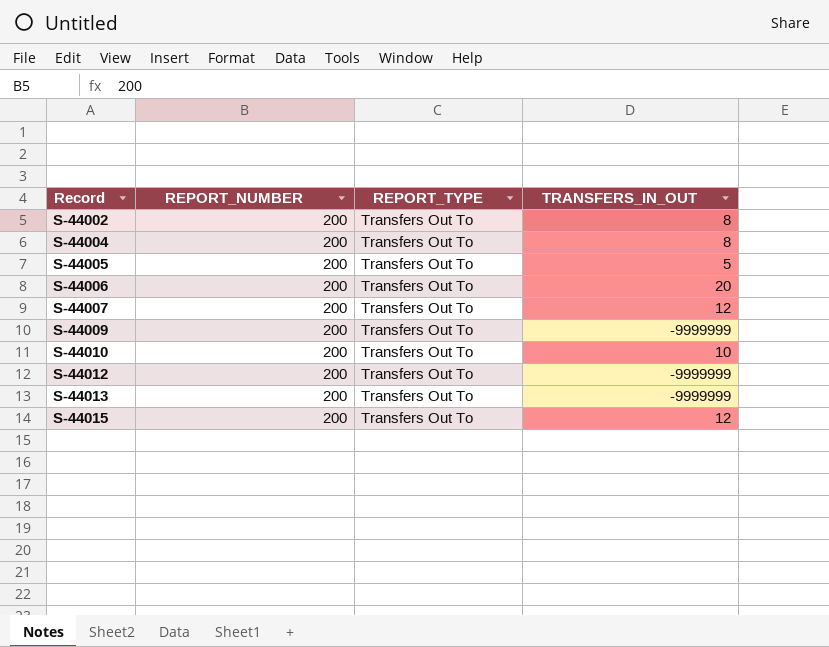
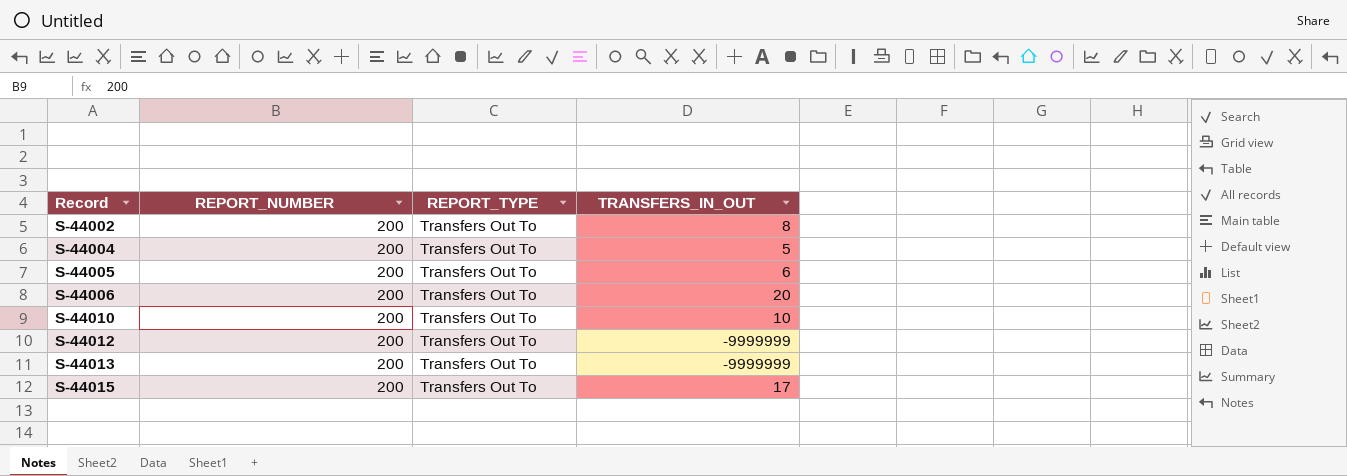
row S-44007: 200 | Transfers Out To | 12 -> none
row S-44009: 200 | Transfers Out To | -9999999 -> none
S-44004 | TRANSFERS_IN_OUT: 8 -> 5
S-44005 | TRANSFERS_IN_OUT: 5 -> 6
S-44015 | TRANSFERS_IN_OUT: 12 -> 17

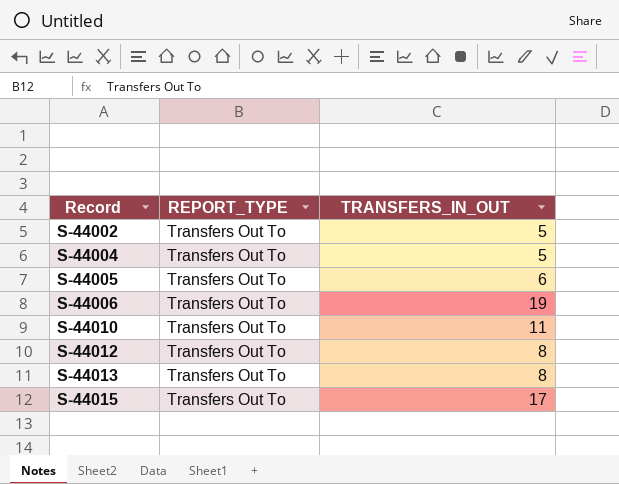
column REPORT_NUMBER | position: 2 -> none
S-44002 | TRANSFERS_IN_OUT: 8 -> 5
S-44006 | TRANSFERS_IN_OUT: 20 -> 19
S-44010 | TRANSFERS_IN_OUT: 10 -> 11
S-44012 | TRANSFERS_IN_OUT: -9999999 -> 8
S-44013 | TRANSFERS_IN_OUT: -9999999 -> 8

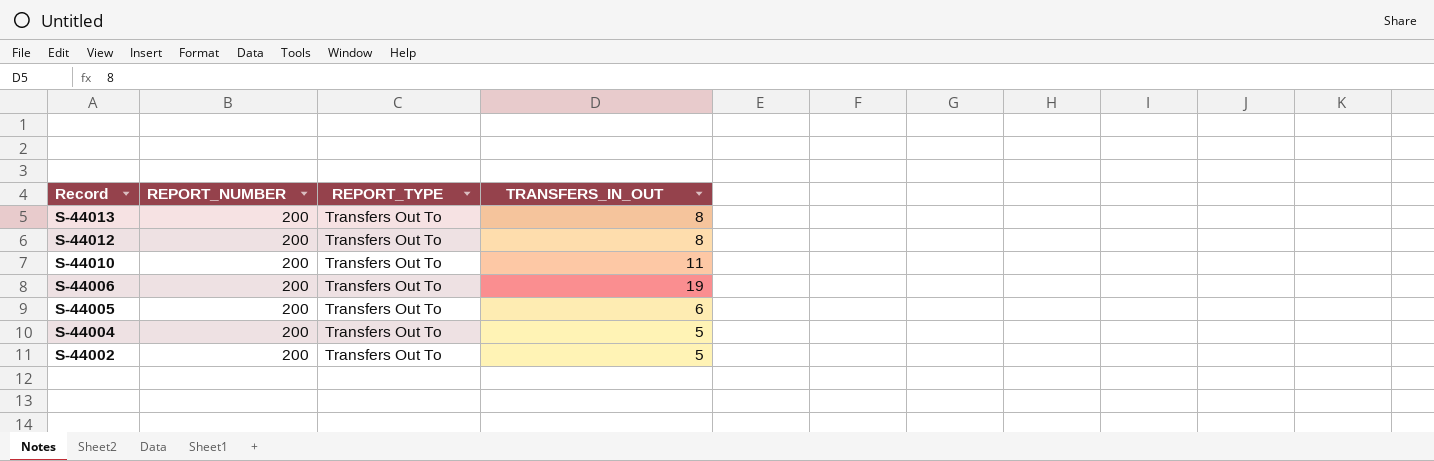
row order: Record ascending -> Record descending
column REPORT_NUMBER | position: none -> 2
row S-44015: Transfers Out To | 17 -> none

